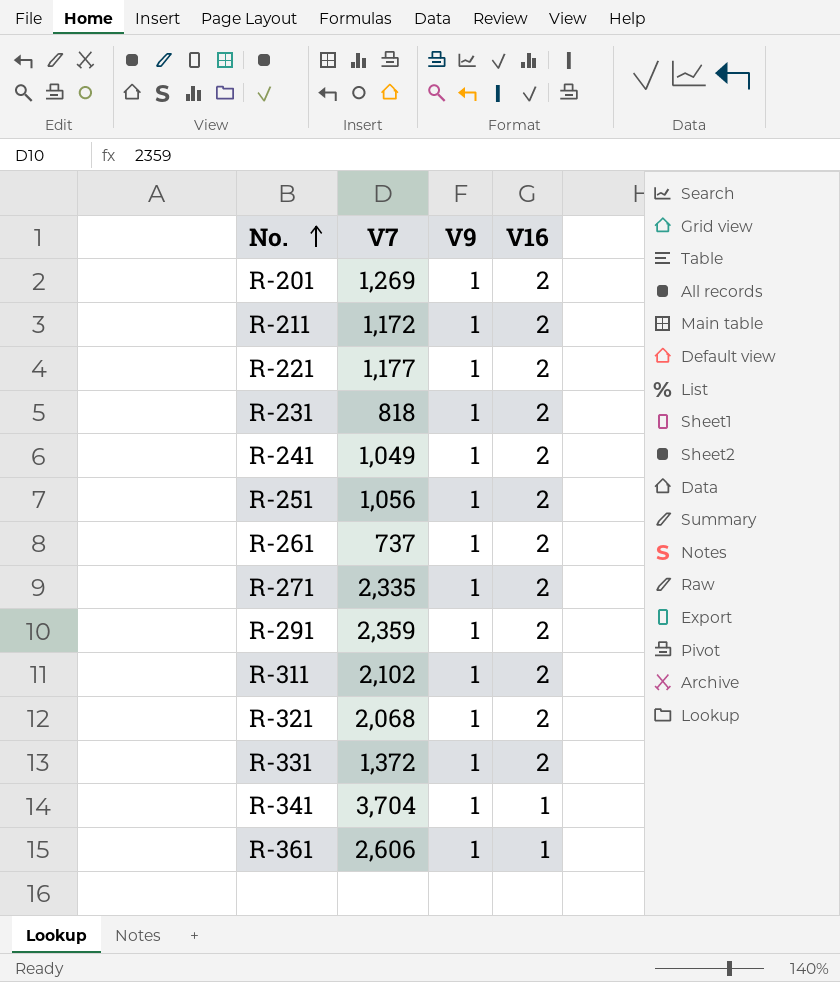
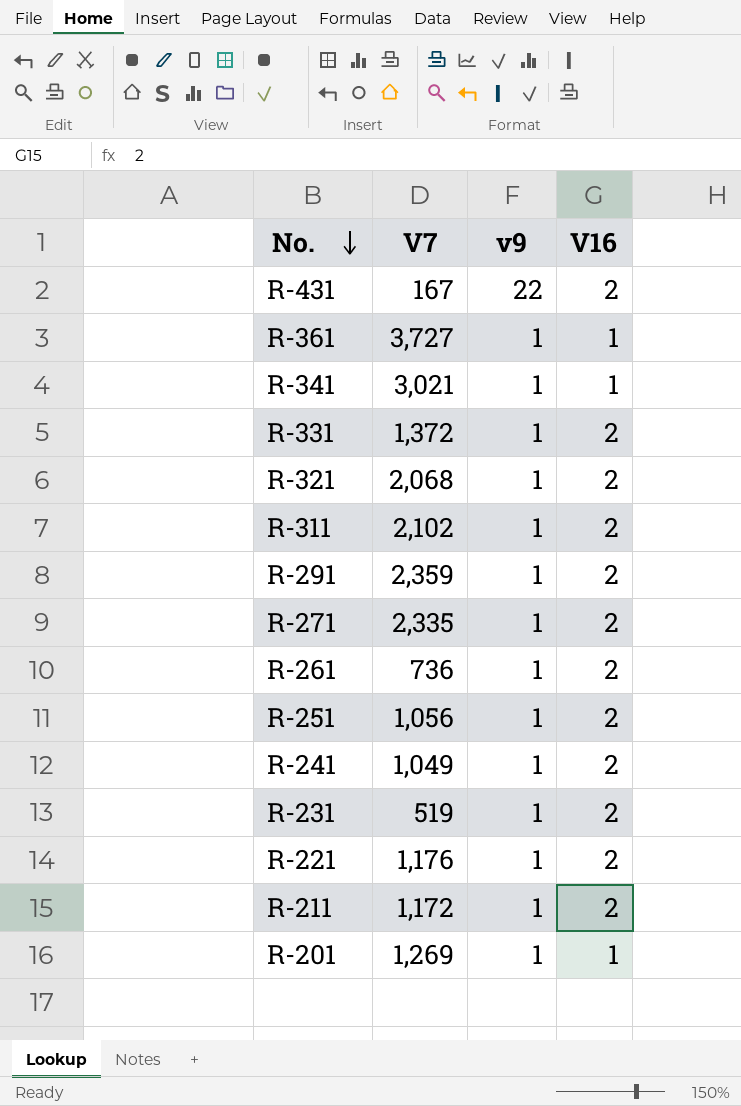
row order: No. ascending -> No. descending
column name: V9 -> v9
row R-431: none -> 167 | 22 | 2
R-361 | V7: 2,606 -> 3,727
R-341 | V7: 3,704 -> 3,021
R-261 | V7: 737 -> 736
R-231 | V7: 818 -> 519
R-221 | V7: 1,177 -> 1,176
R-201 | V16: 2 -> 1

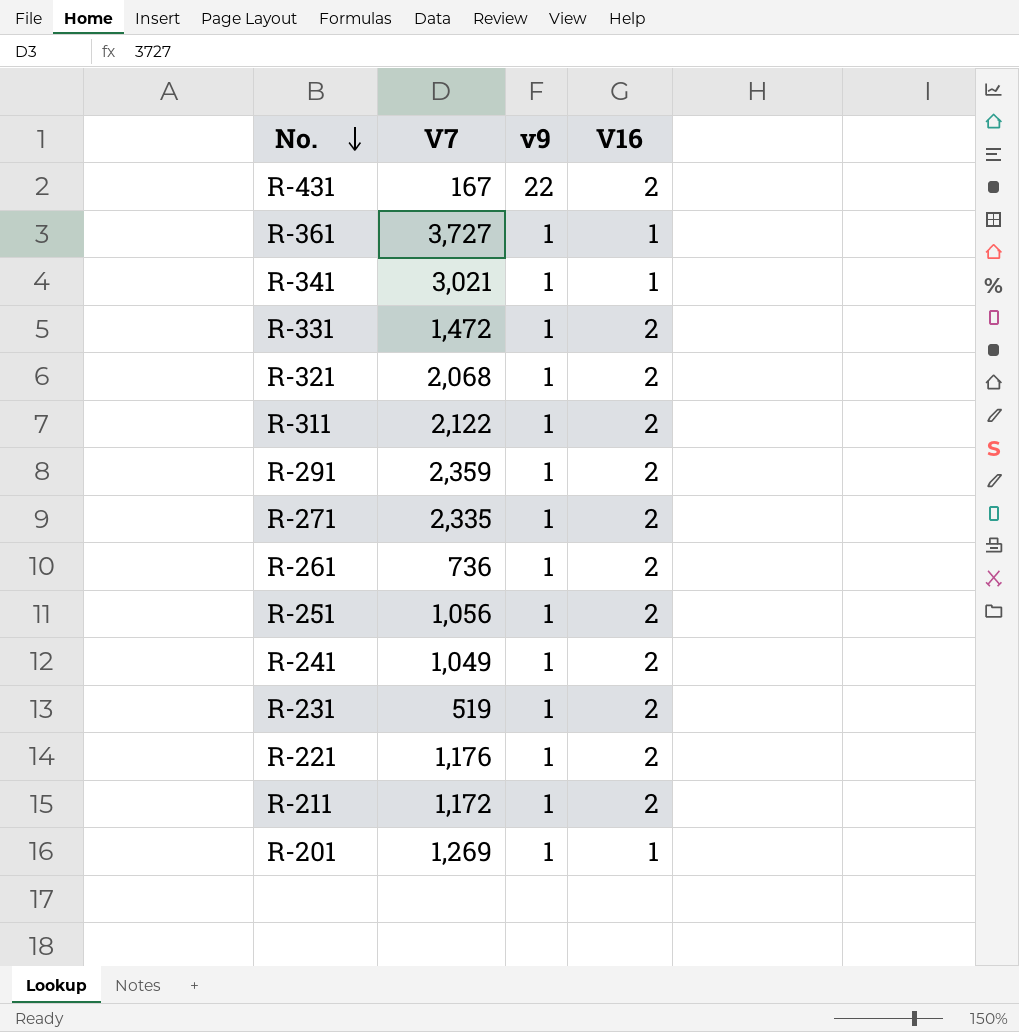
R-331 | V7: 1,372 -> 1,472
R-311 | V7: 2,102 -> 2,122

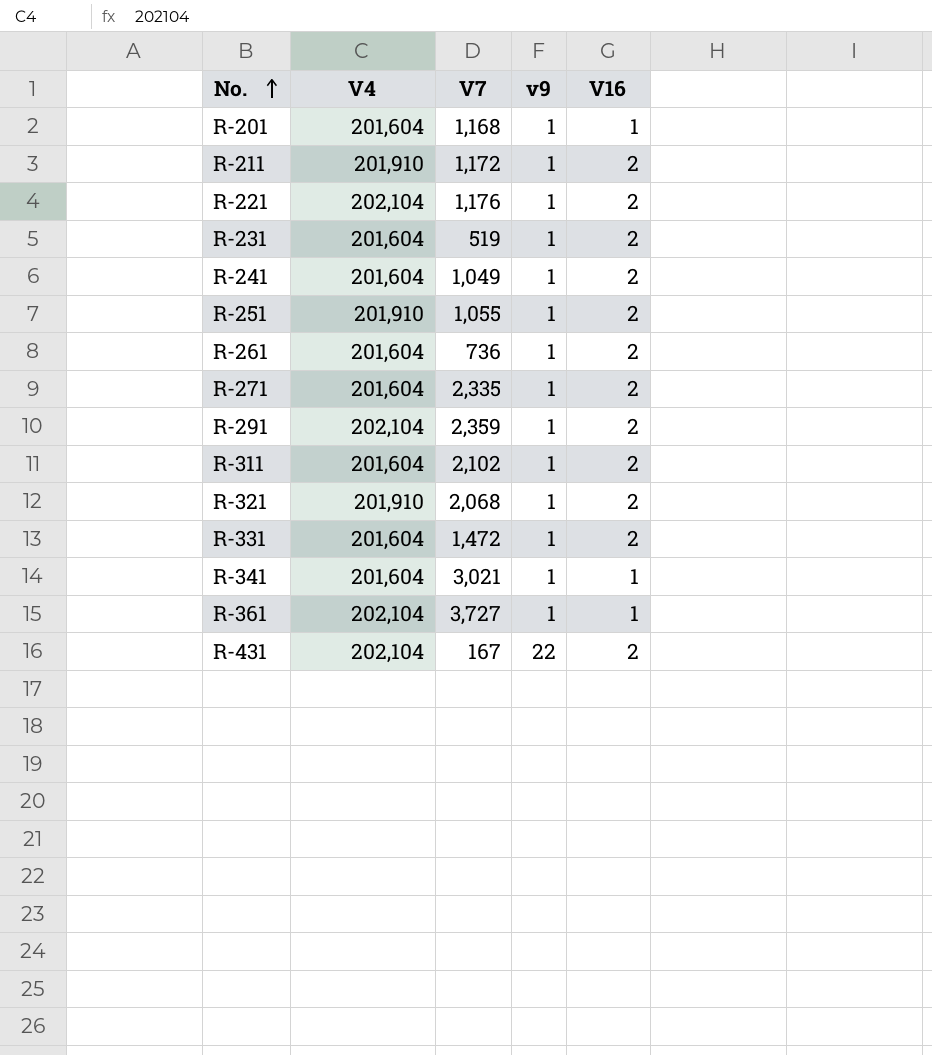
row order: No. descending -> No. ascending
column V4 | position: none -> 2
R-201 | V7: 1,269 -> 1,168
R-251 | V7: 1,056 -> 1,055
R-311 | V7: 2,122 -> 2,102

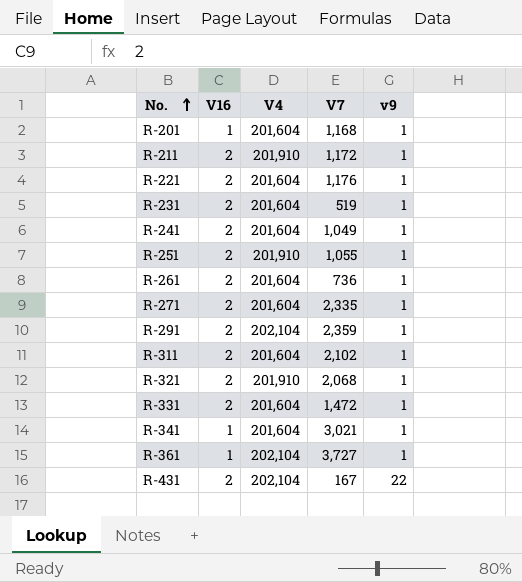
column V16 | position: 5 -> 2
R-221 | V4: 202,104 -> 201,604

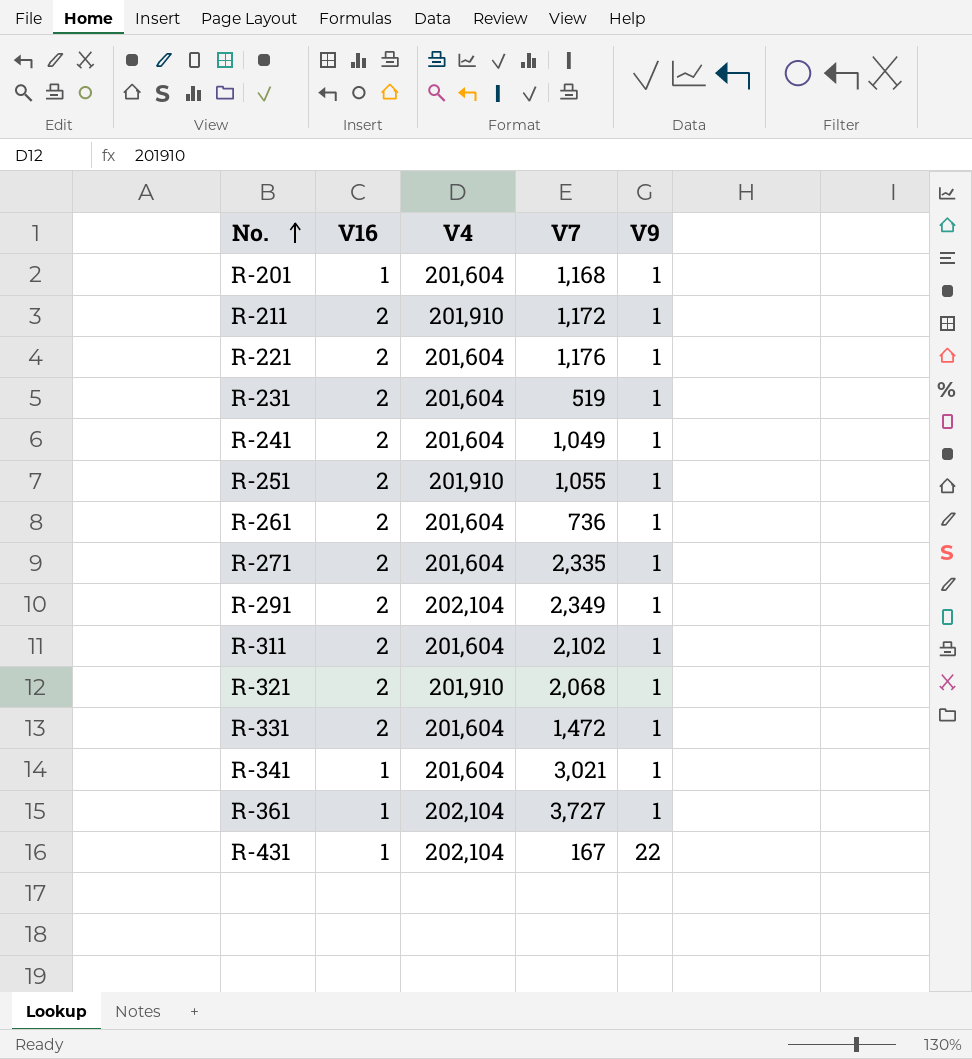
column name: v9 -> V9
R-291 | V7: 2,359 -> 2,349
R-431 | V16: 2 -> 1

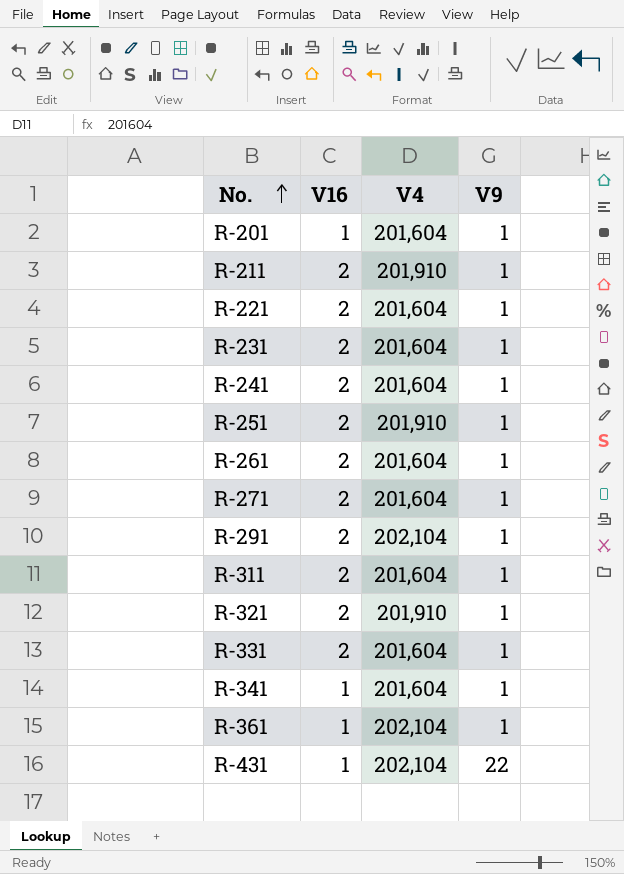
column V7 | position: 4 -> none

